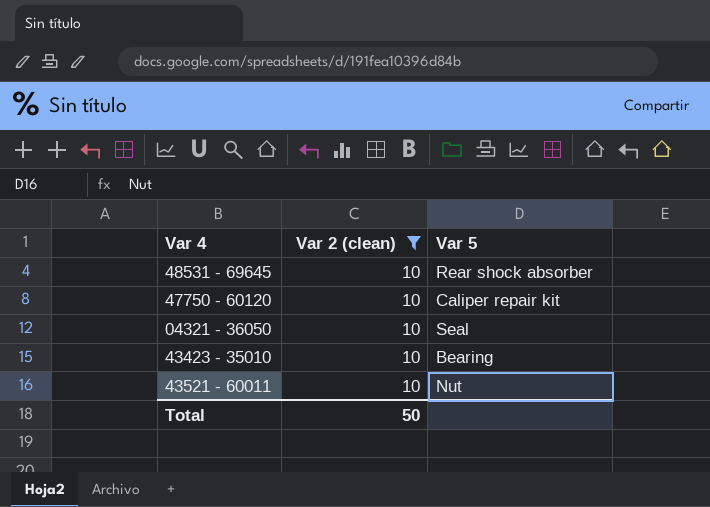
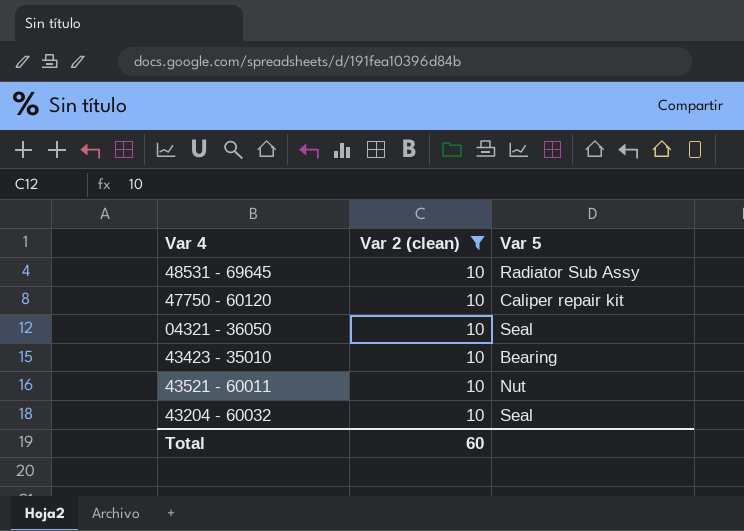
48531 - 69645 | Var 5: Rear shock absorber -> Radiator Sub Assy
row 43204 - 60032: none -> 10 | Seal
Total | Var 2 (clean): 50 -> 60

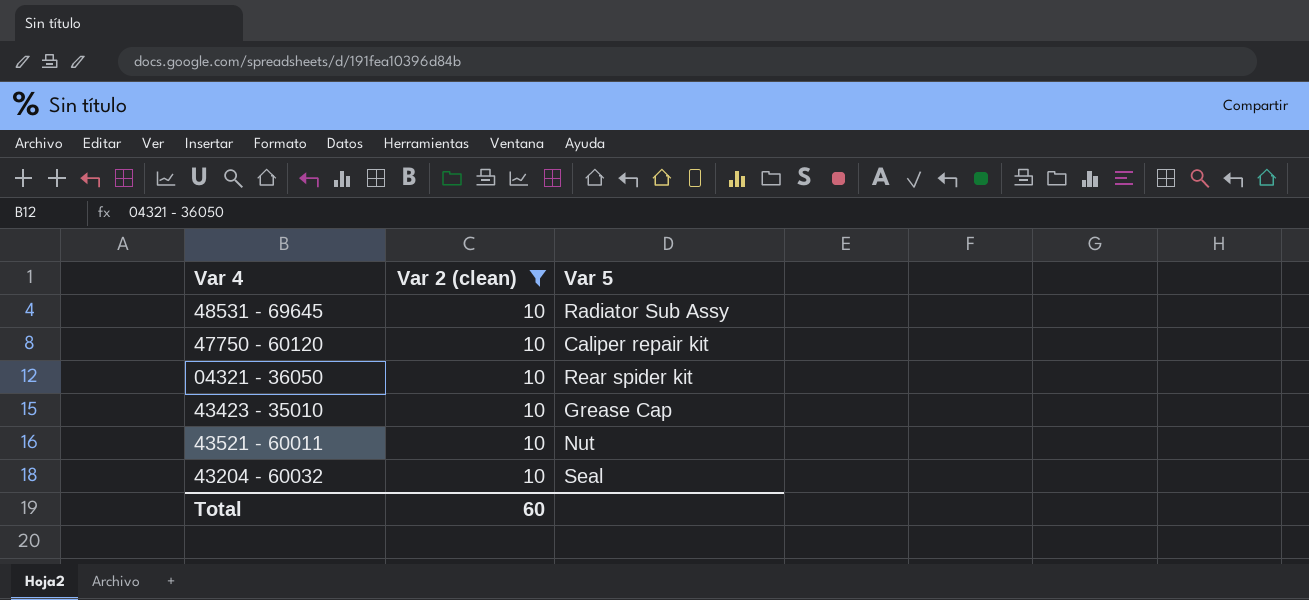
04321 - 36050 | Var 5: Seal -> Rear spider kit
43423 - 35010 | Var 5: Bearing -> Grease Cap

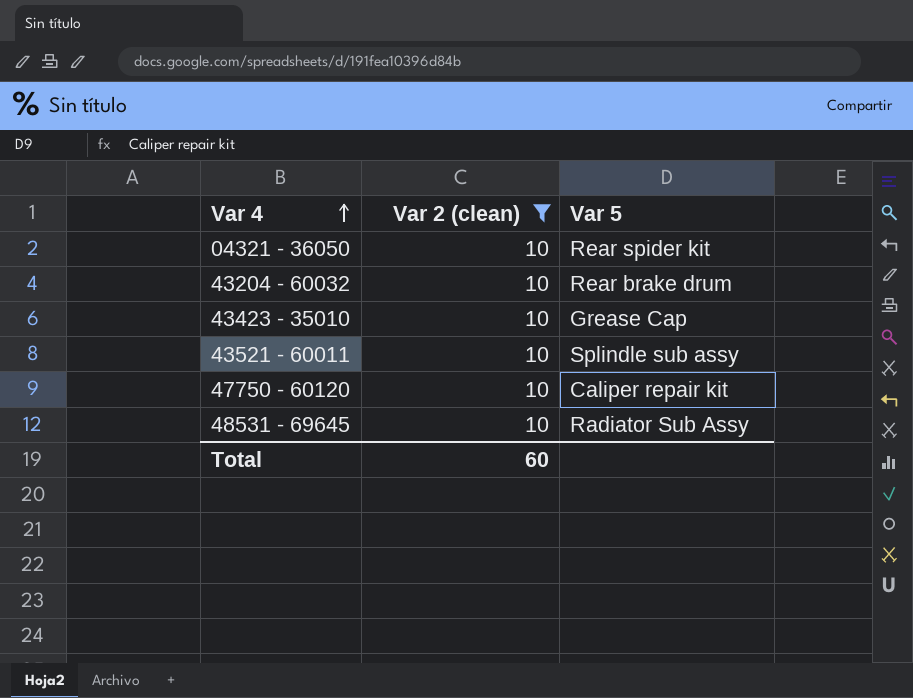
row order: none -> Var 4 ascending
43204 - 60032 | Var 5: Seal -> Rear brake drum
43521 - 60011 | Var 5: Nut -> Splindle sub assy

